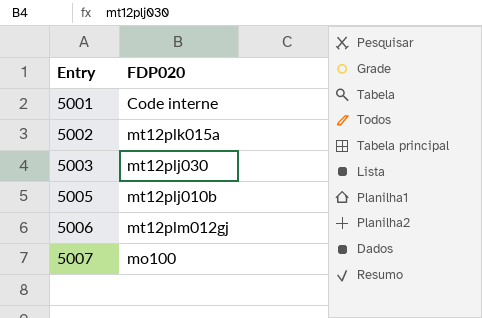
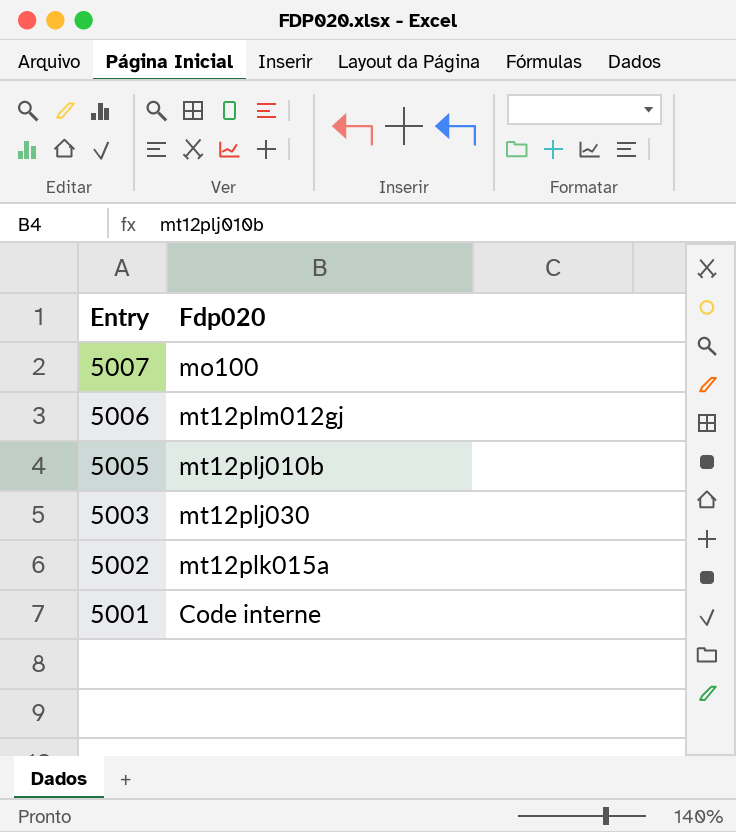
row order: Entry ascending -> Entry descending
column name: FDP020 -> Fdp020

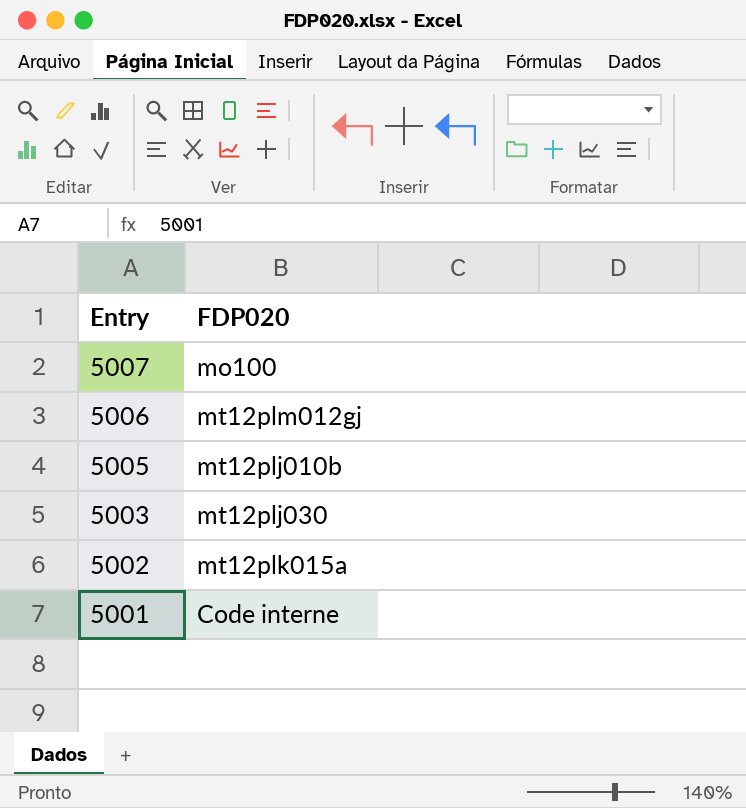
column name: Fdp020 -> FDP020

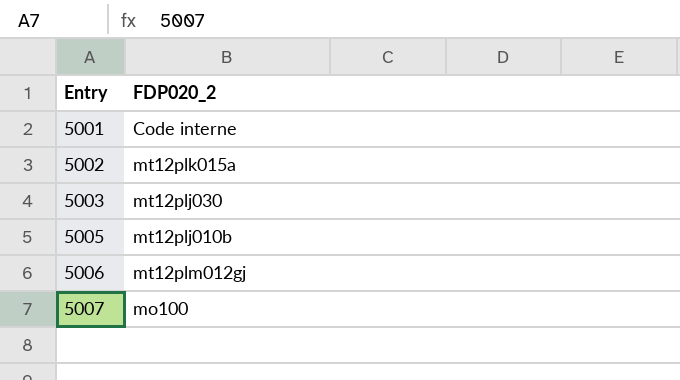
row order: Entry descending -> Entry ascending
column name: FDP020 -> FDP020_2

